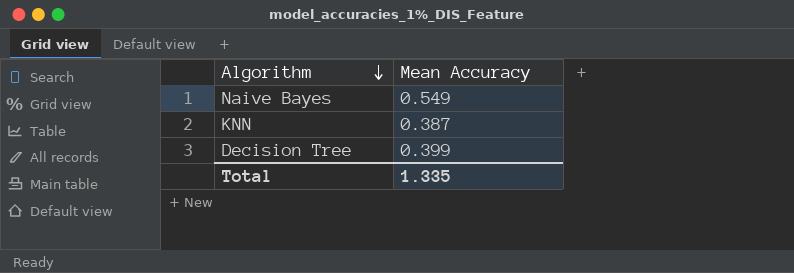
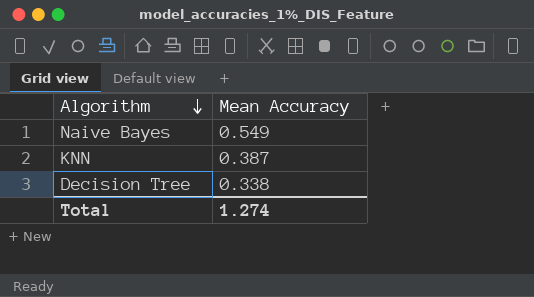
Decision Tree | Mean Accuracy: 0.399 -> 0.338
Total | Mean Accuracy: 1.335 -> 1.274

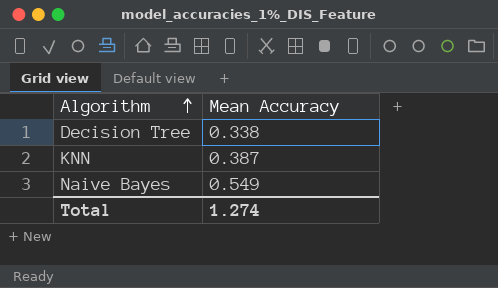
row order: Algorithm descending -> Algorithm ascending

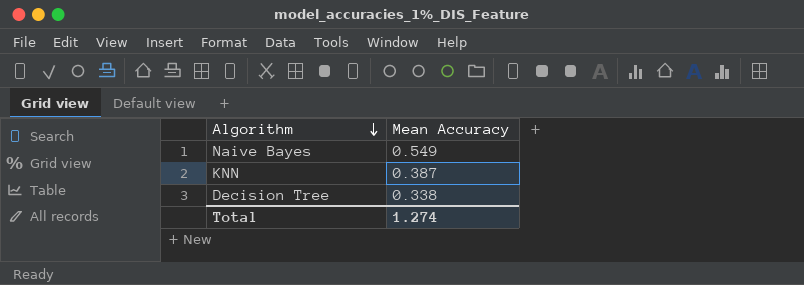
row order: Algorithm ascending -> Algorithm descending

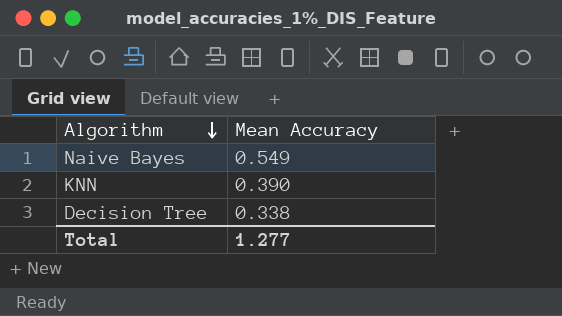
KNN | Mean Accuracy: 0.387 -> 0.390
Total | Mean Accuracy: 1.274 -> 1.277

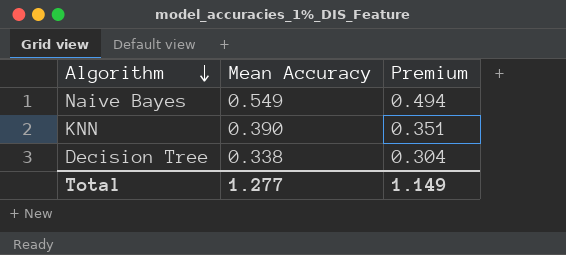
column Premium | formula: none -> [Mean Accuracy] * 0.9

